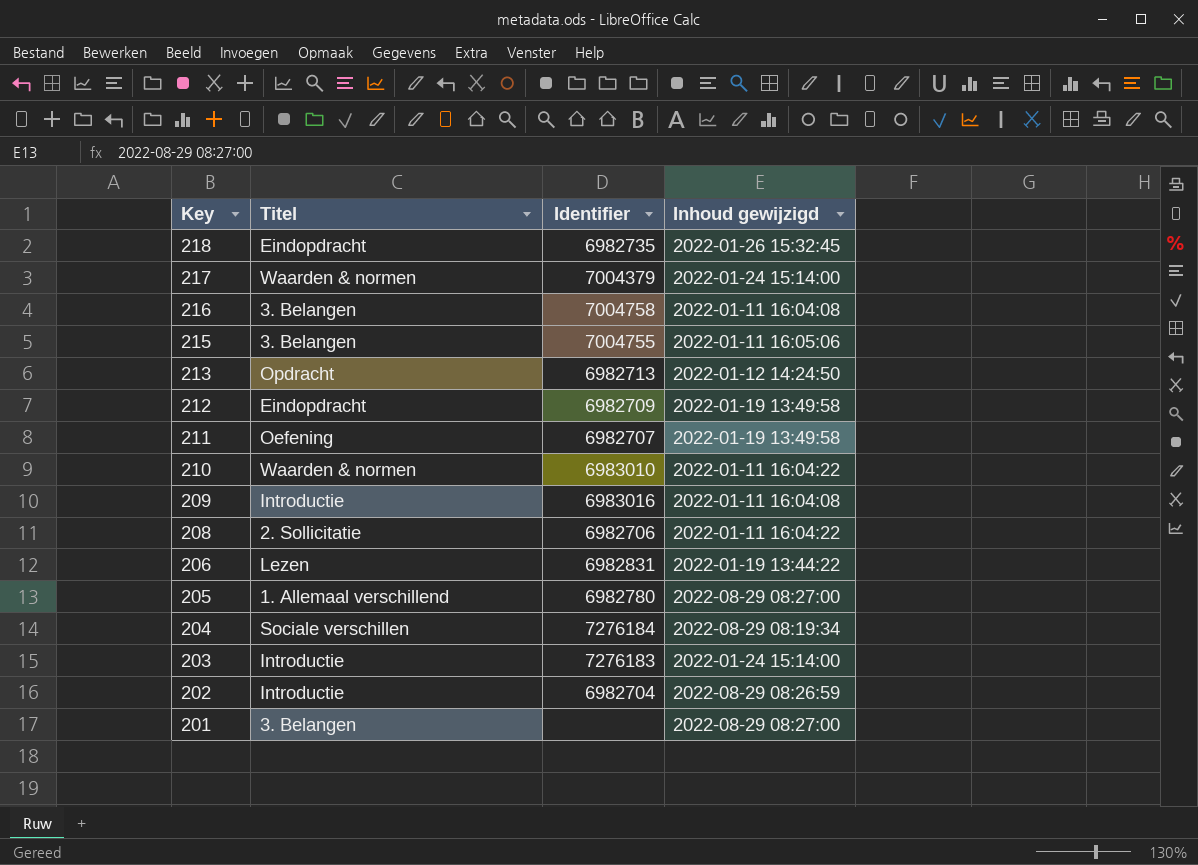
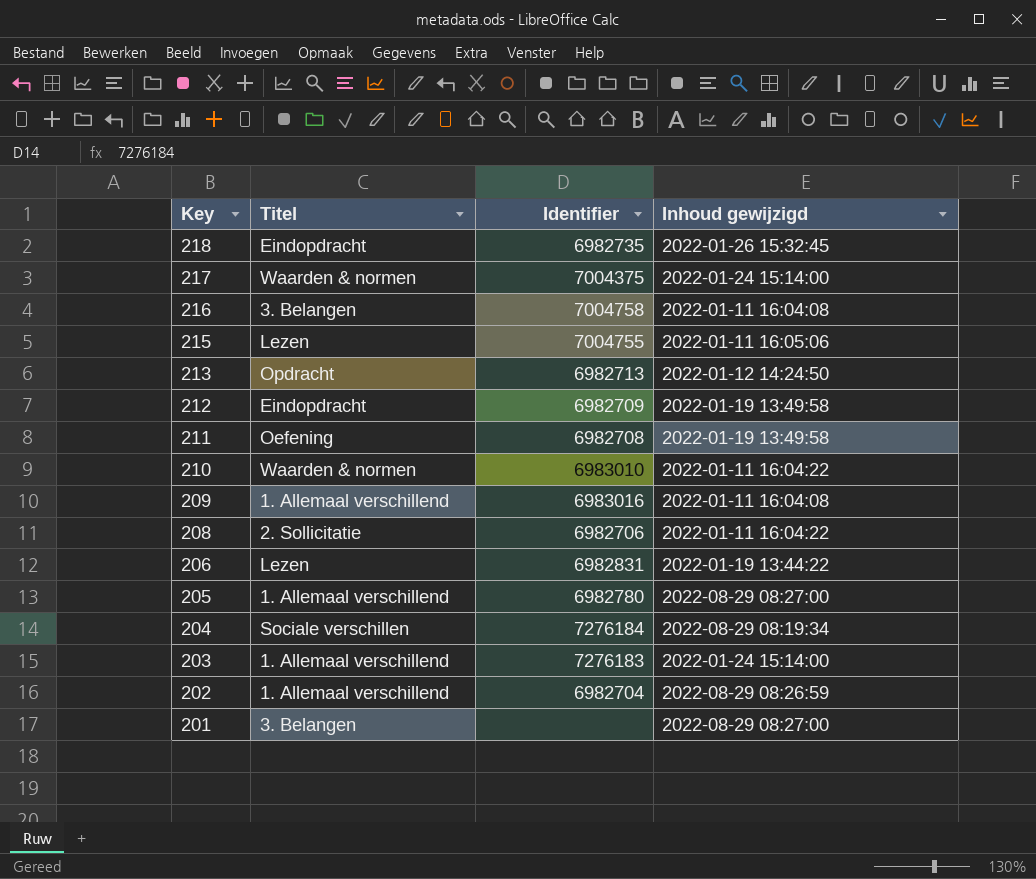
217 | Identifier: 7004379 -> 7004375
215 | Titel: 3. Belangen -> Lezen
211 | Identifier: 6982707 -> 6982708
209 | Titel: Introductie -> 1. Allemaal verschillend
203 | Titel: Introductie -> 1. Allemaal verschillend
202 | Titel: Introductie -> 1. Allemaal verschillend

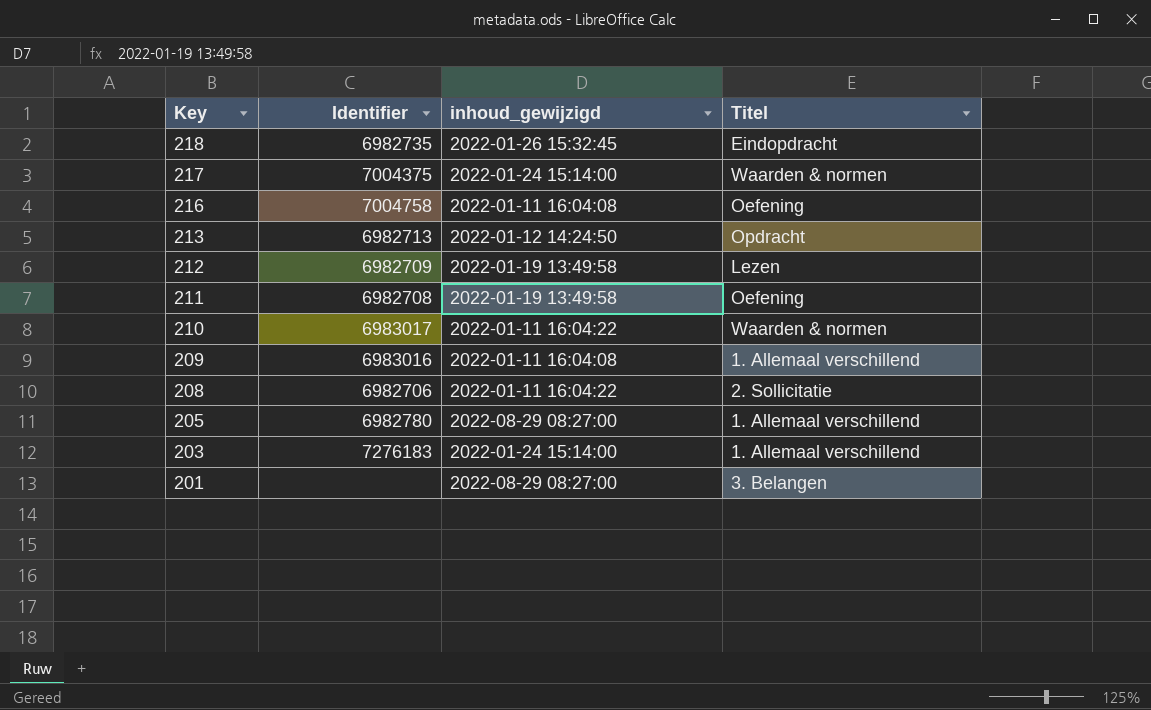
column name: Inhoud gewijzigd -> inhoud_gewijzigd
column Titel | position: 2 -> 4
row 215: Lezen | 7004755 | 2022-01-11 16:05:06 -> none
row 206: Lezen | 6982831 | 2022-01-19 13:44:22 -> none
row 204: Sociale verschillen | 7276184 | 2022-08-29 08:19:34 -> none
row 202: 1. Allemaal verschillend | 6982704 | 2022-08-29 08:26:59 -> none
216 | Titel: 3. Belangen -> Oefening
212 | Titel: Eindopdracht -> Lezen
210 | Identifier: 6983010 -> 6983017

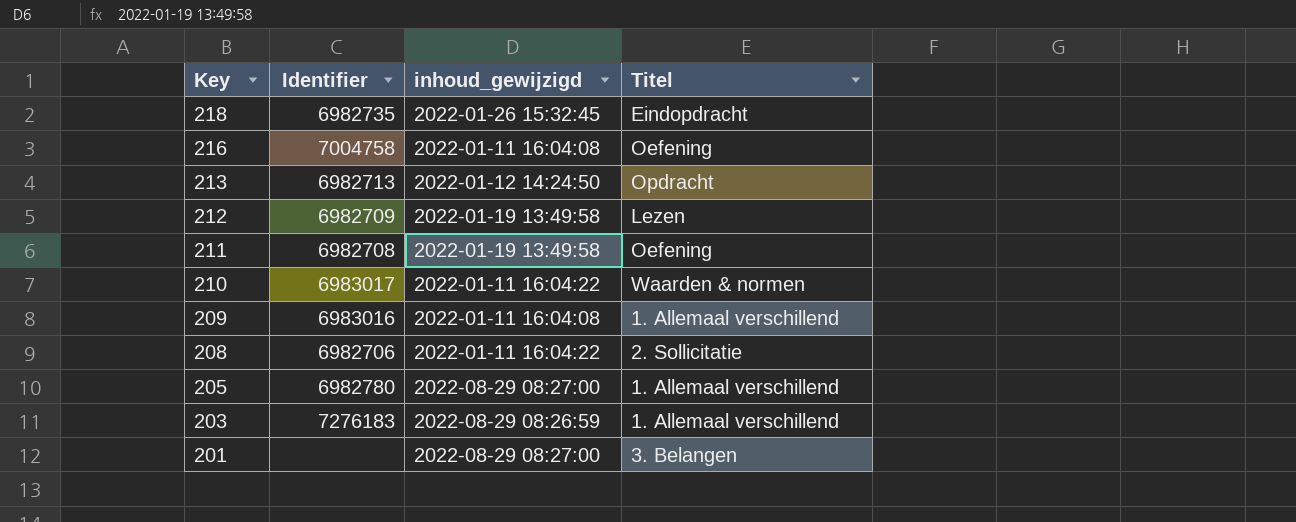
row 217: 7004375 | 2022-01-24 15:14:00 | Waarden & normen -> none
203 | inhoud_gewijzigd: 2022-01-24 15:14:00 -> 2022-08-29 08:26:59

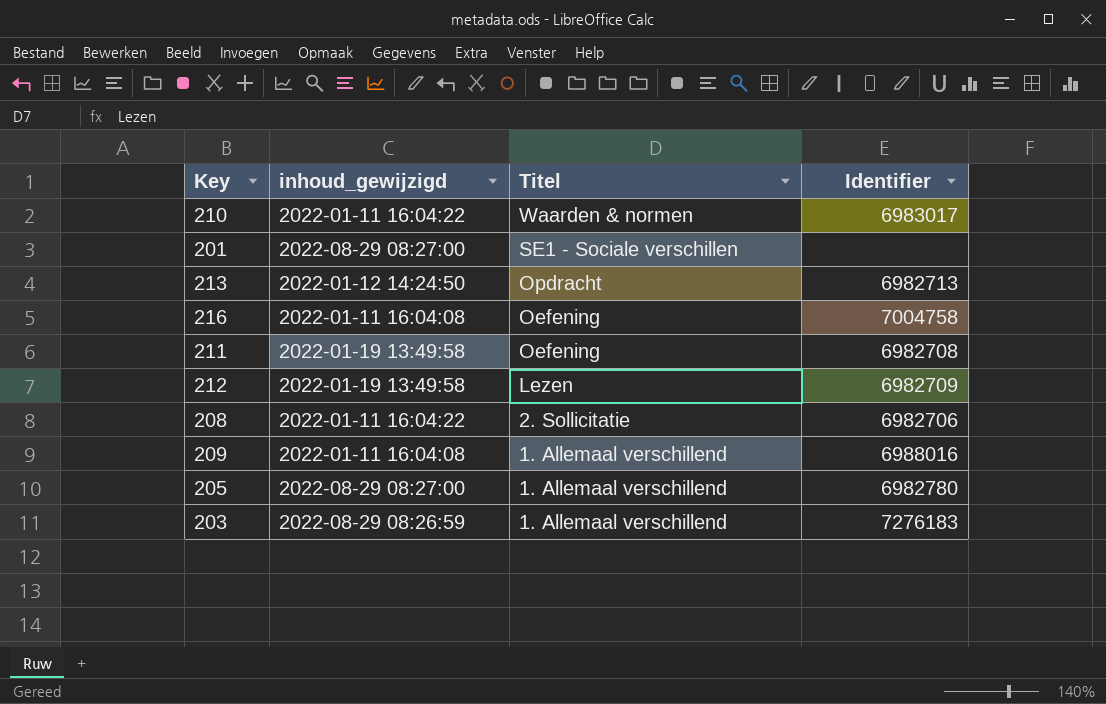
row order: Key descending -> Titel descending
column Identifier | position: 2 -> 4
row 218: 6982735 | 2022-01-26 15:32:45 | Eindopdracht -> none
201 | Titel: 3. Belangen -> SE1 - Sociale verschillen
209 | Identifier: 6983016 -> 6988016

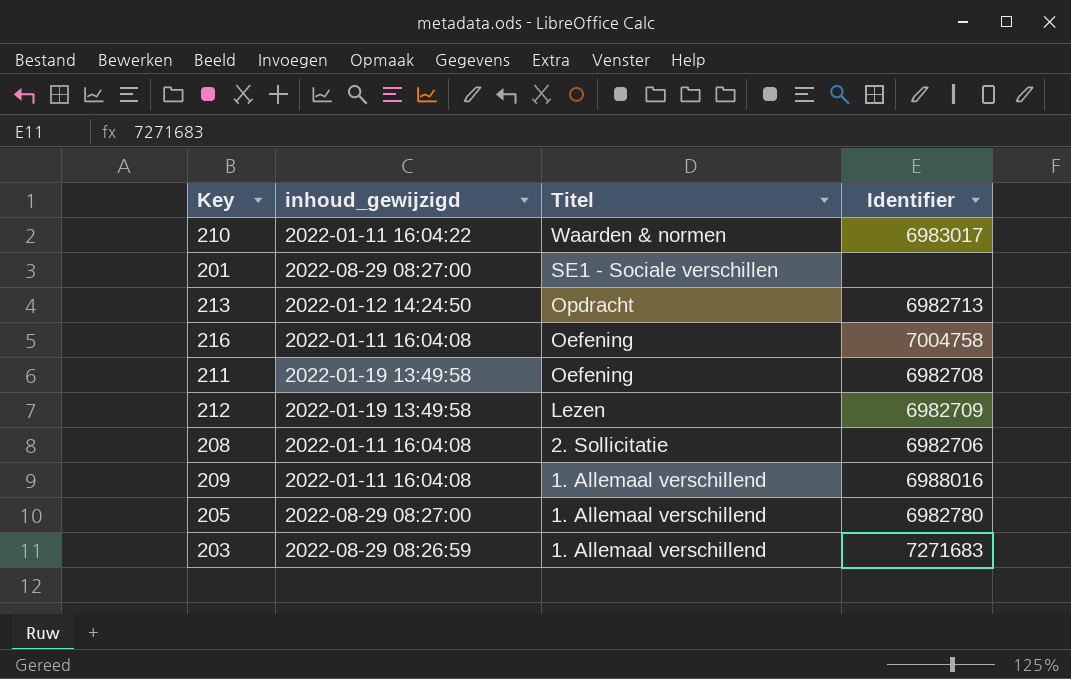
208 | inhoud_gewijzigd: 2022-01-11 16:04:22 -> 2022-01-11 16:04:08
203 | Identifier: 7276183 -> 7271683

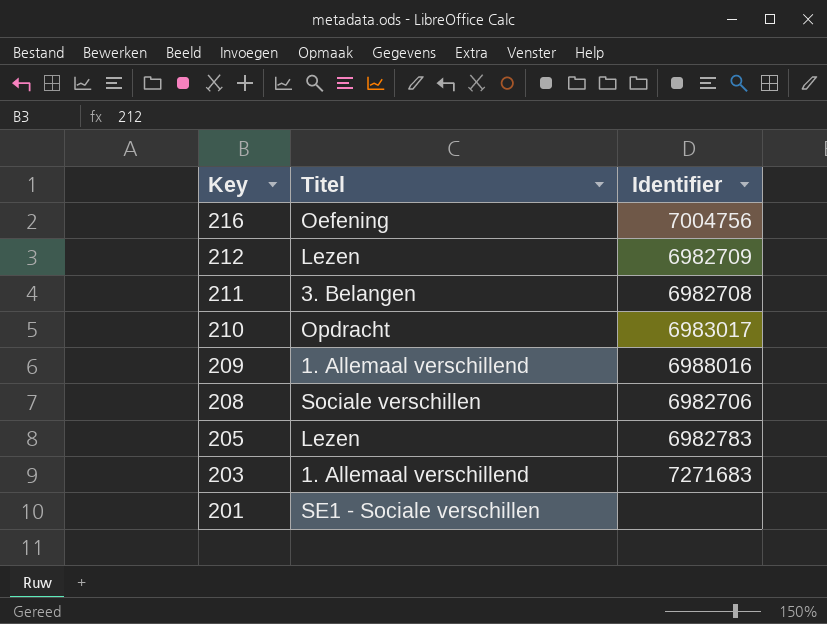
row order: Titel descending -> Key descending
column inhoud_gewijzigd | position: 2 -> none
row 213: 2022-01-12 14:24:50 | Opdracht | 6982713 -> none
216 | Identifier: 7004758 -> 7004756
211 | Titel: Oefening -> 3. Belangen
210 | Titel: Waarden & normen -> Opdracht
208 | Titel: 2. Sollicitatie -> Sociale verschillen
205 | Titel: 1. Allemaal verschillend -> Lezen
205 | Identifier: 6982780 -> 6982783

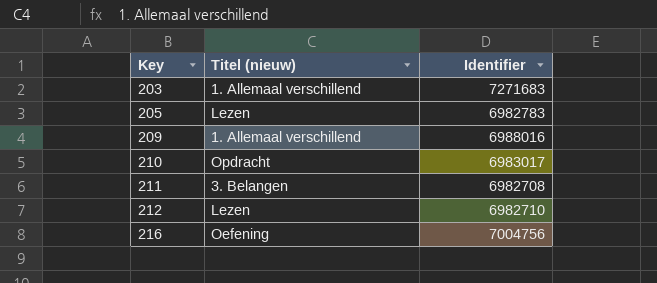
row order: Key descending -> Key ascending
column name: Titel -> Titel (nieuw)
row 208: Sociale verschillen | 6982706 -> none
row 201: SE1 - Sociale verschillen | none -> none
212 | Identifier: 6982709 -> 6982710

